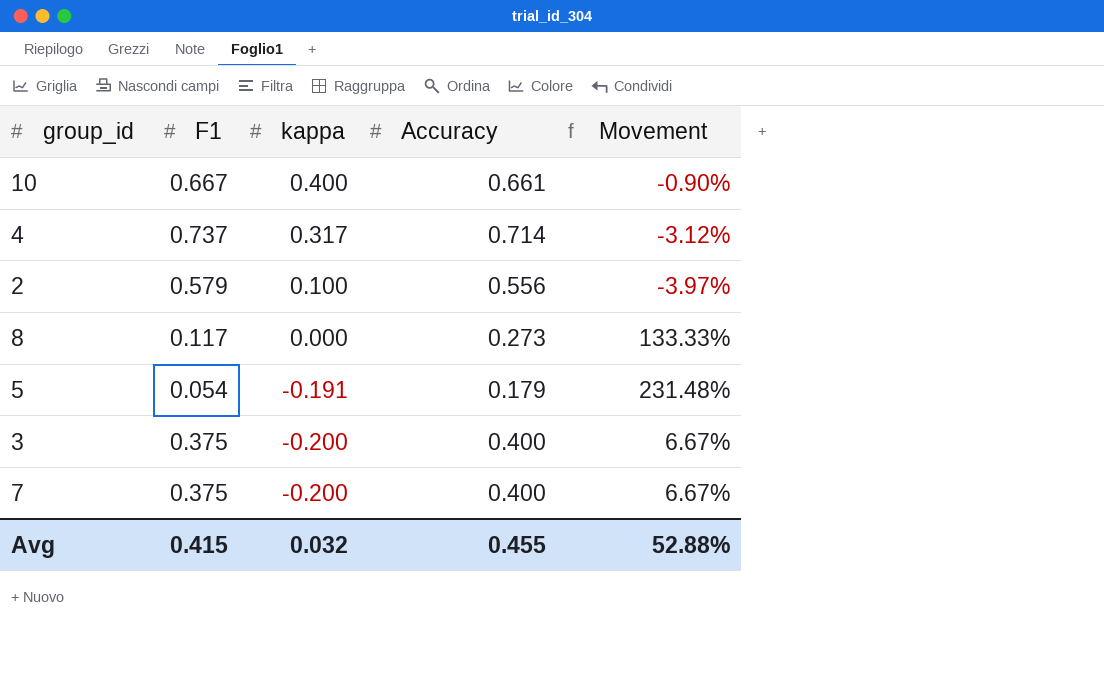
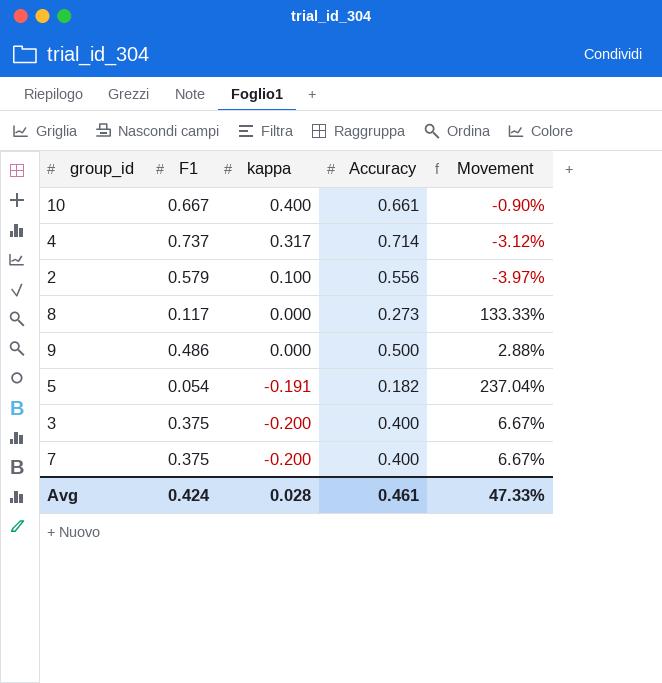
row 9: none -> 0.486 | 0.000 | 0.500 | 2.88%
5 | Accuracy: 0.179 -> 0.182
5 | Movement: 231.48% -> 237.04%
Avg | F1: 0.415 -> 0.424
Avg | kappa: 0.032 -> 0.028
Avg | Accuracy: 0.455 -> 0.461
Avg | Movement: 52.88% -> 47.33%

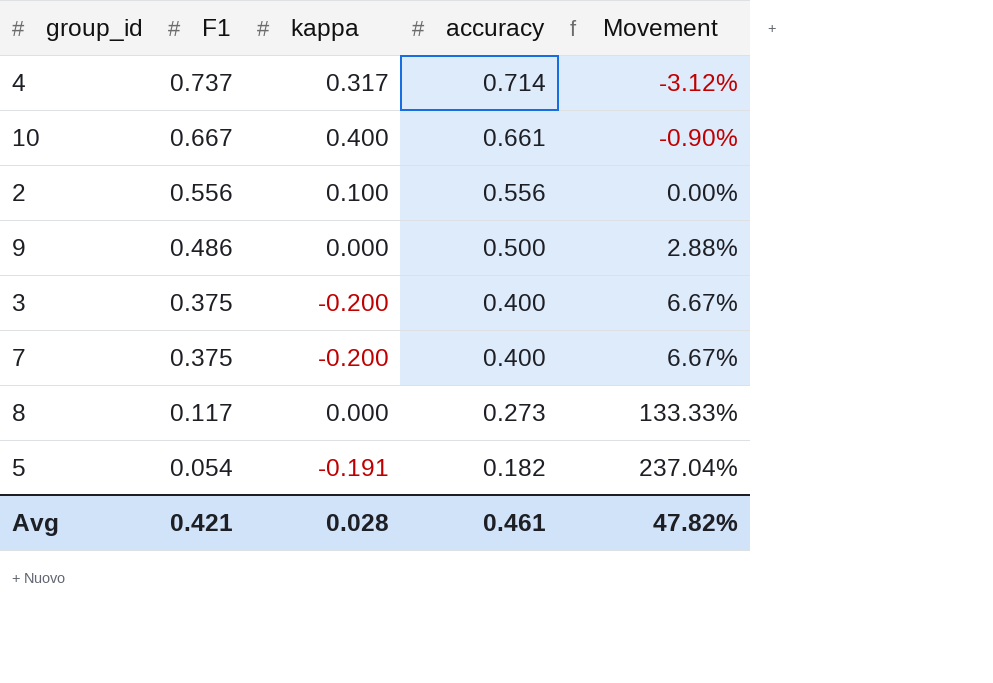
row order: kappa descending -> F1 descending
column name: Accuracy -> accuracy
2 | F1: 0.579 -> 0.556
2 | Movement: -3.97% -> 0.00%
Avg | F1: 0.424 -> 0.421
Avg | Movement: 47.33% -> 47.82%

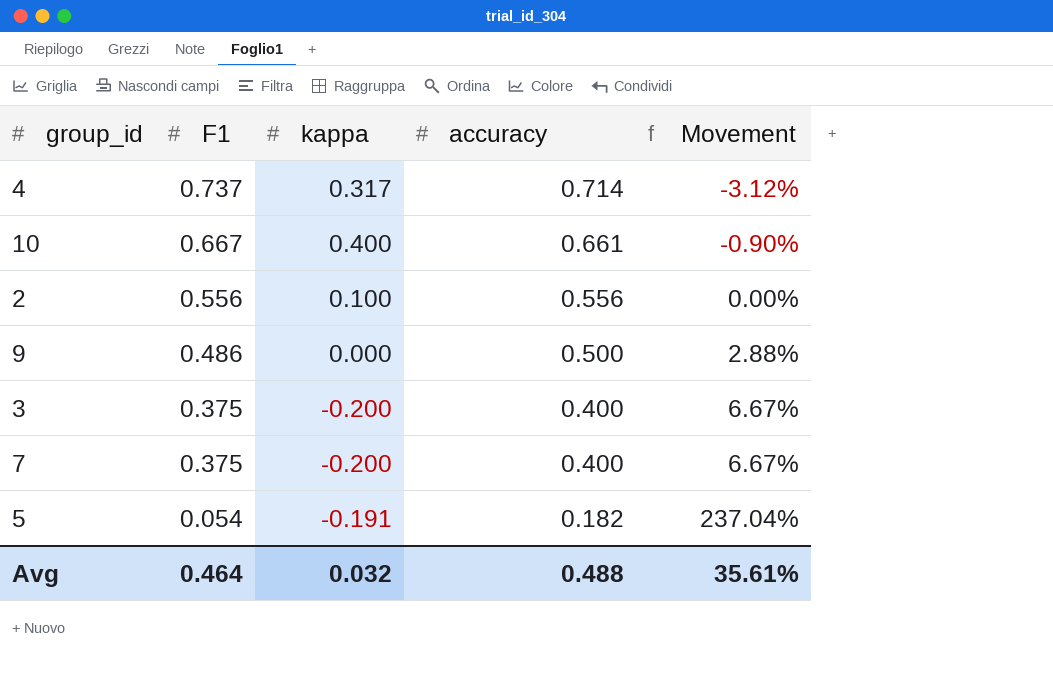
row 8: 0.117 | 0.000 | 0.273 | 133.33% -> none
Avg | F1: 0.421 -> 0.464
Avg | kappa: 0.028 -> 0.032
Avg | accuracy: 0.461 -> 0.488
Avg | Movement: 47.82% -> 35.61%

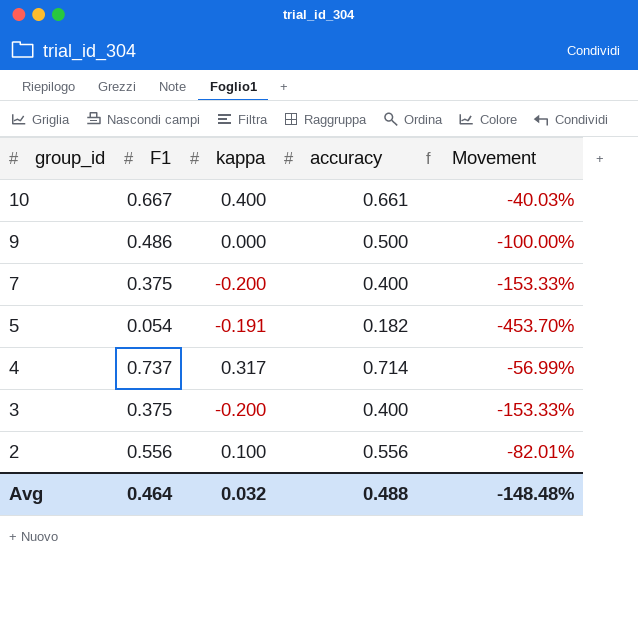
row order: F1 descending -> group_id descending
column Movement | formula: ([accuracy] - [F1]) / [F1] -> ([kappa] - [F1]) / [F1]
Avg | Movement: 35.61% -> -148.48%

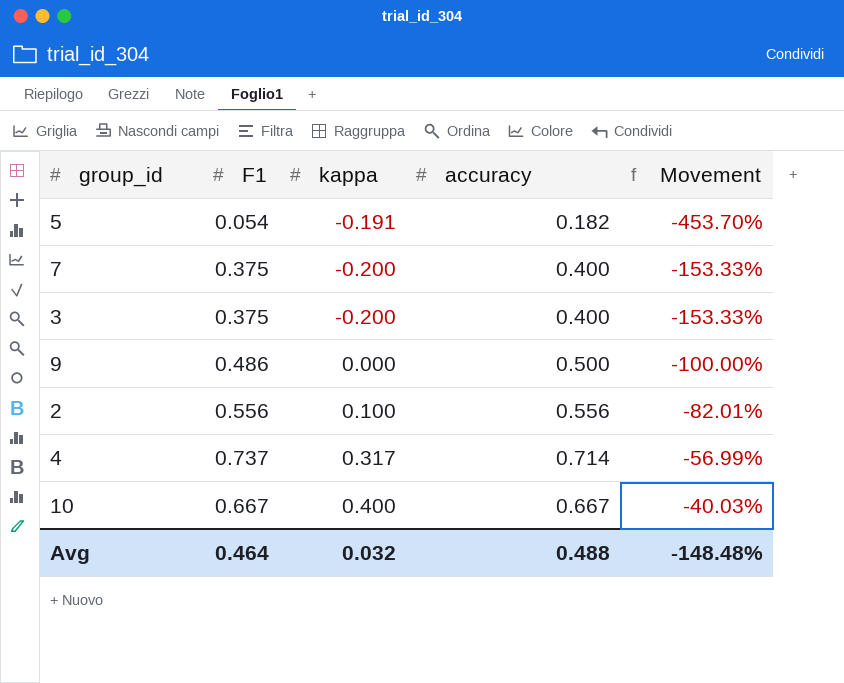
row order: group_id descending -> Movement ascending
10 | accuracy: 0.661 -> 0.667

